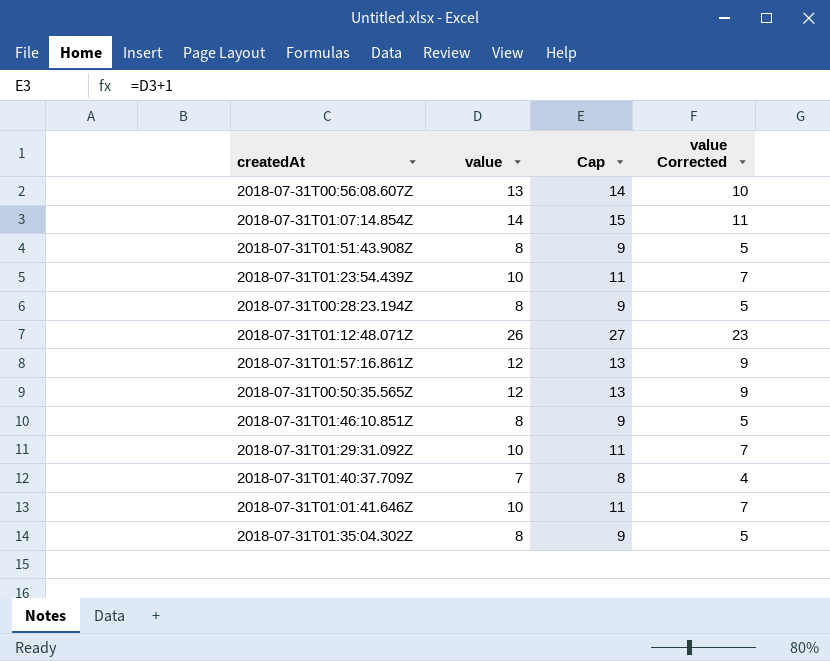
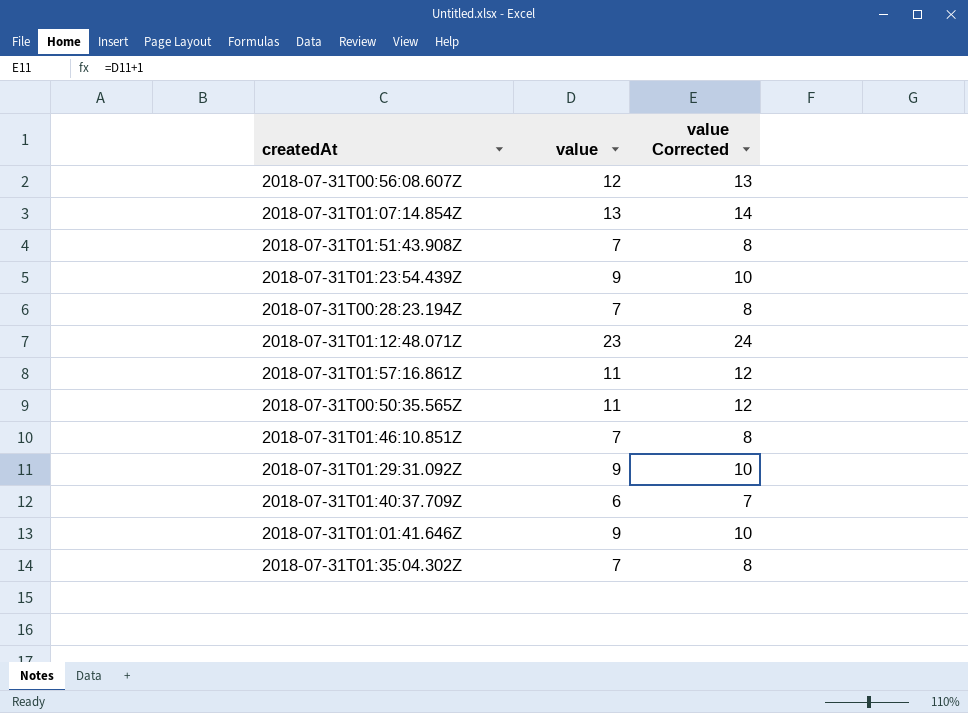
column Cap | formula: [value] + 1 -> none
column value Corrected | formula: [value] - 3 -> [value] + 1
2018-07-31T00:56:08.607Z | value: 13 -> 12
2018-07-31T01:07:14.854Z | value: 14 -> 13
2018-07-31T01:51:43.908Z | value: 8 -> 7
2018-07-31T01:23:54.439Z | value: 10 -> 9
2018-07-31T00:28:23.194Z | value: 8 -> 7
2018-07-31T01:12:48.071Z | value: 26 -> 23
2018-07-31T01:57:16.861Z | value: 12 -> 11
2018-07-31T00:50:35.565Z | value: 12 -> 11
2018-07-31T01:46:10.851Z | value: 8 -> 7
2018-07-31T01:29:31.092Z | value: 10 -> 9
2018-07-31T01:40:37.709Z | value: 7 -> 6
2018-07-31T01:01:41.646Z | value: 10 -> 9
2018-07-31T01:35:04.302Z | value: 8 -> 7

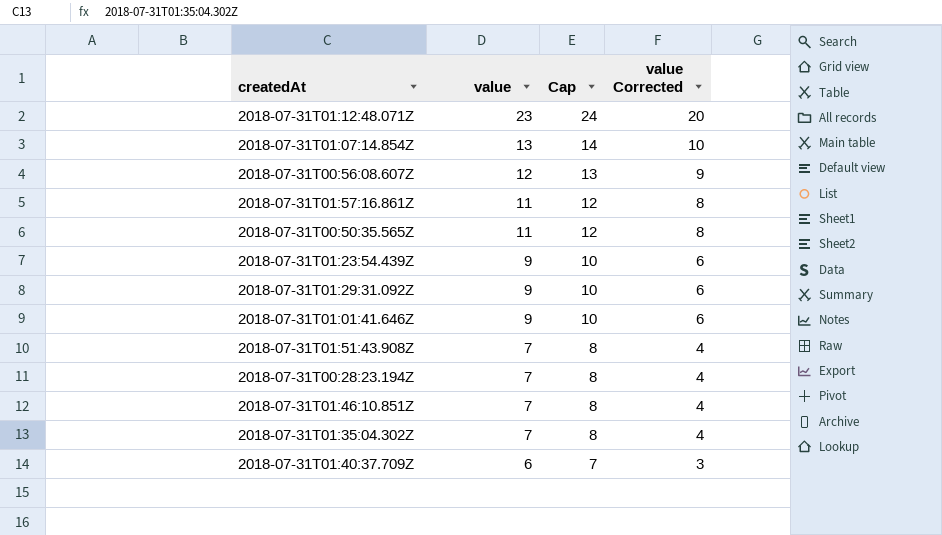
row order: none -> value descending
column Cap | formula: none -> [value] + 1
column value Corrected | formula: [value] + 1 -> [value] - 3

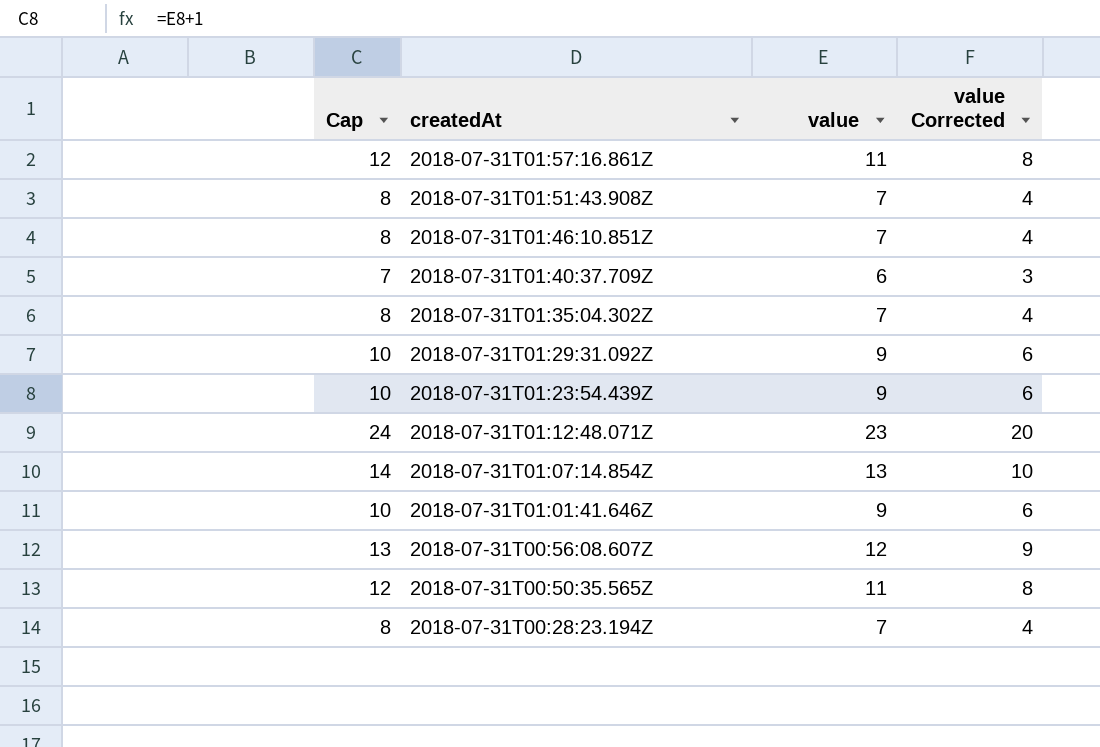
row order: value descending -> createdAt descending
column Cap | position: 3 -> 1

